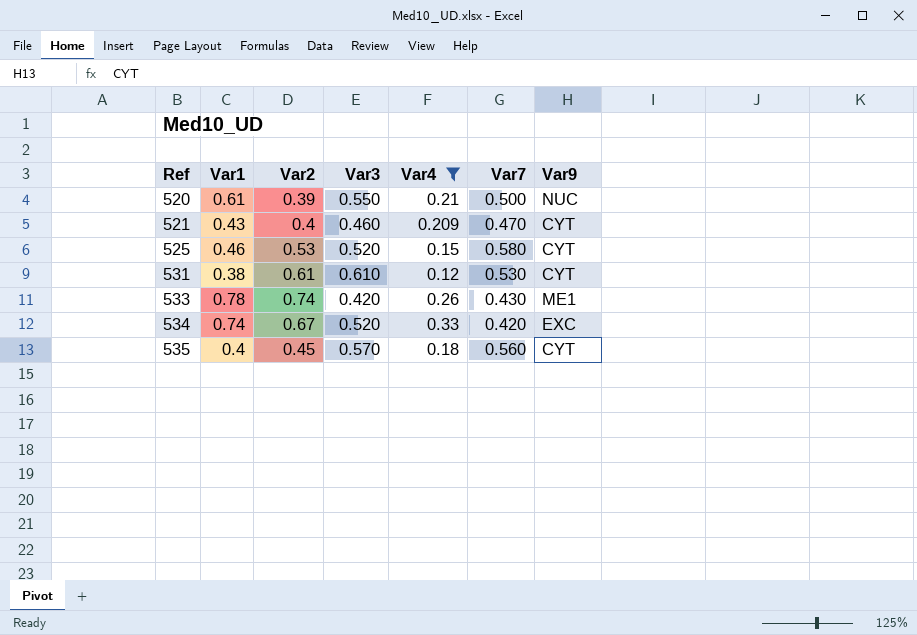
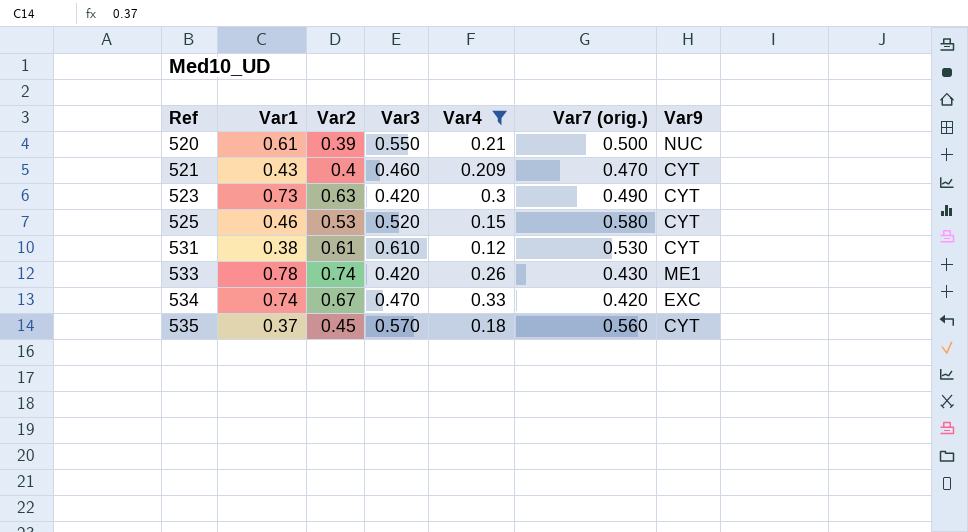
column name: Var7 -> Var7 (orig.)
row 523: none -> 0.73 | 0.63 | 0.420 | 0.3 | 0.490 | CYT
534 | Var3: 0.520 -> 0.470
535 | Var1: 0.4 -> 0.37

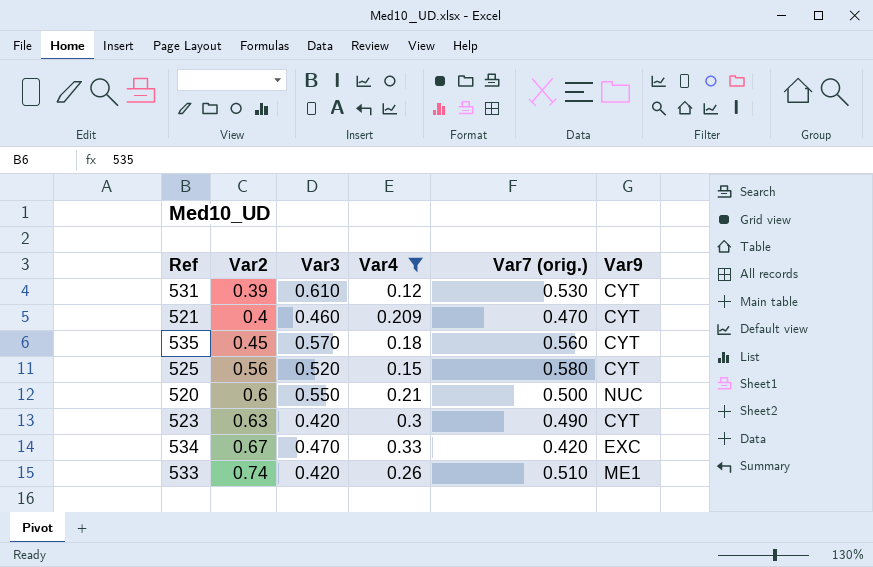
row order: Ref ascending -> Var2 ascending
column Var1 | position: 2 -> none
531 | Var2: 0.61 -> 0.39
525 | Var2: 0.53 -> 0.56
520 | Var2: 0.39 -> 0.6
533 | Var7 (orig.): 0.430 -> 0.510

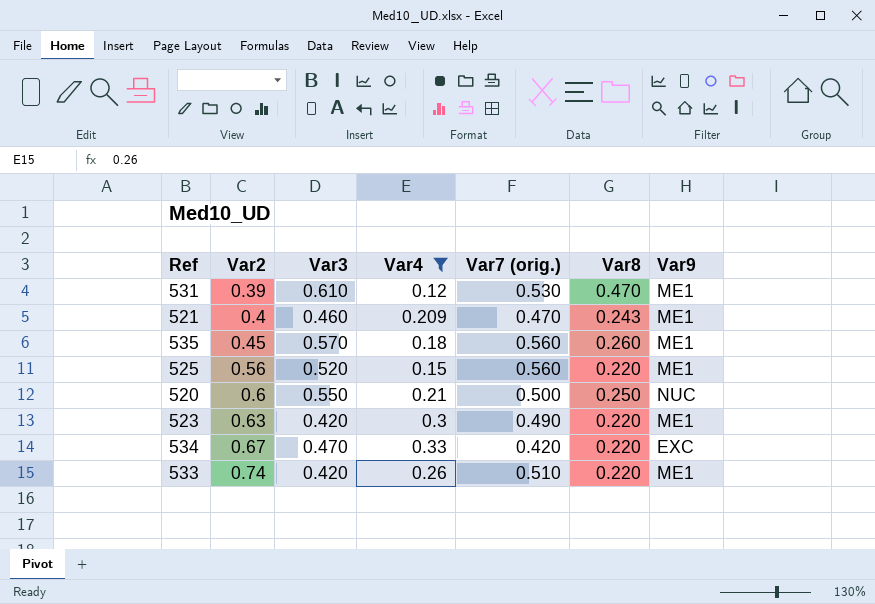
column Var8 | position: none -> 6
531 | Var9: CYT -> ME1
521 | Var9: CYT -> ME1
535 | Var9: CYT -> ME1
525 | Var7 (orig.): 0.580 -> 0.560
525 | Var9: CYT -> ME1
523 | Var9: CYT -> ME1

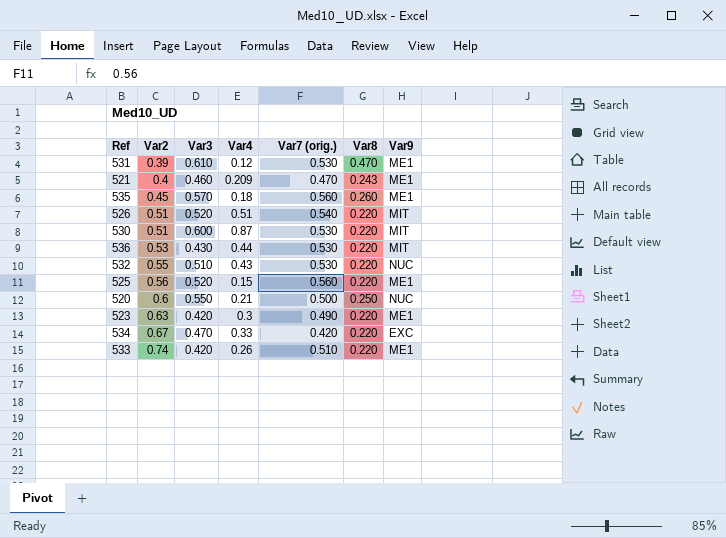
filter: Var4 <= 0.33 -> none

